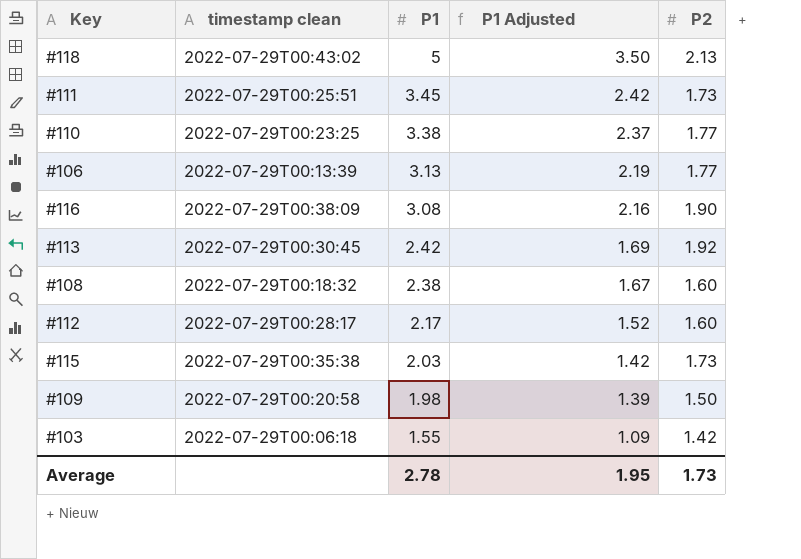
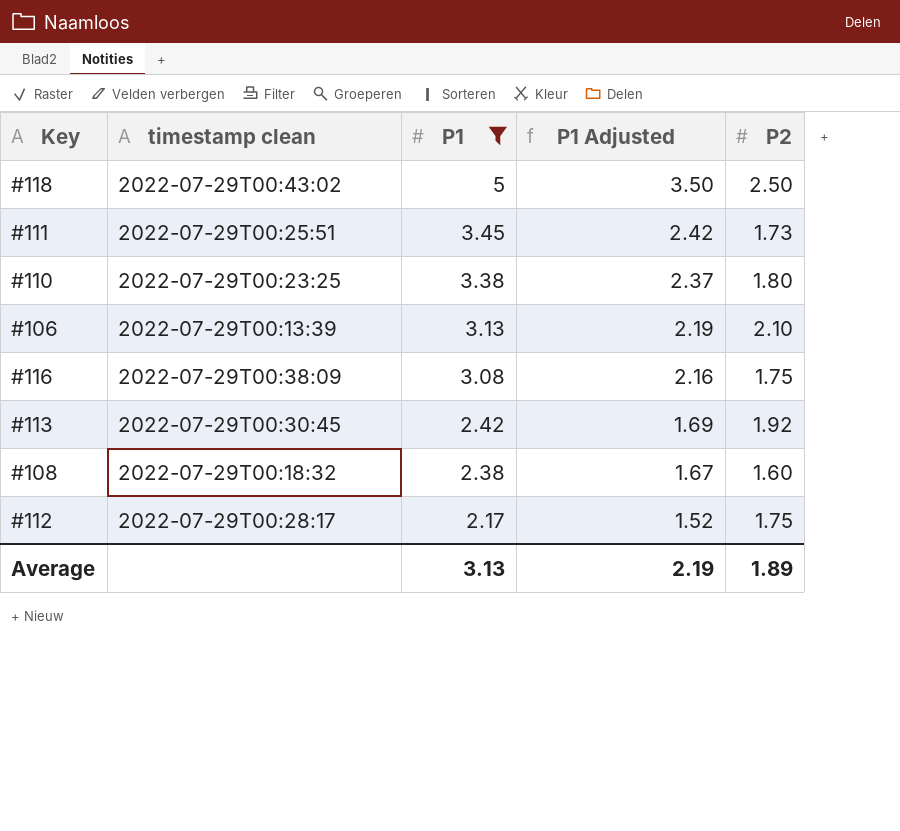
filter: none -> P1 >= 2.17
#118 | P2: 2.13 -> 2.50
#110 | P2: 1.77 -> 1.80
#106 | P2: 1.77 -> 2.10
#116 | P2: 1.90 -> 1.75
#112 | P2: 1.60 -> 1.75
Average | P1: 2.78 -> 3.13
Average | P1 Adjusted: 1.95 -> 2.19
Average | P2: 1.73 -> 1.89

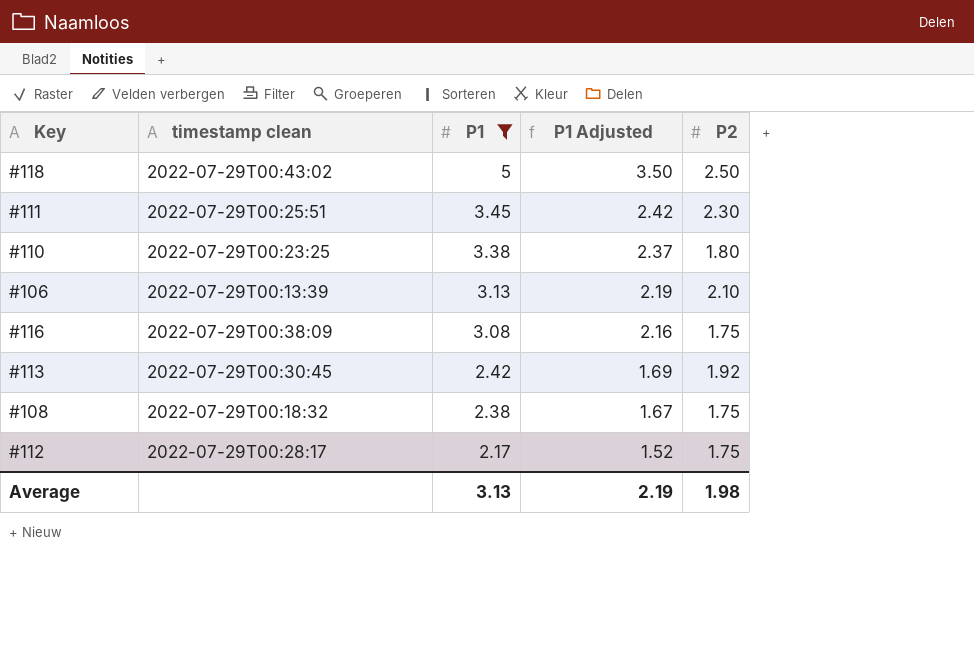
#111 | P2: 1.73 -> 2.30
#108 | P2: 1.60 -> 1.75
Average | P2: 1.89 -> 1.98

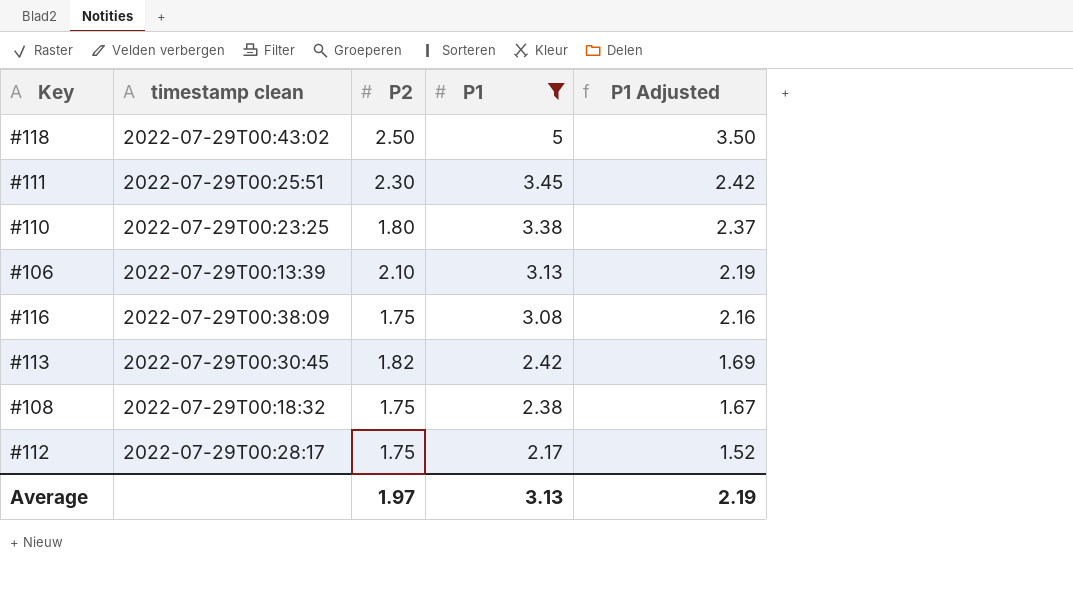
column P2 | position: 5 -> 3
#113 | P2: 1.92 -> 1.82
Average | P2: 1.98 -> 1.97

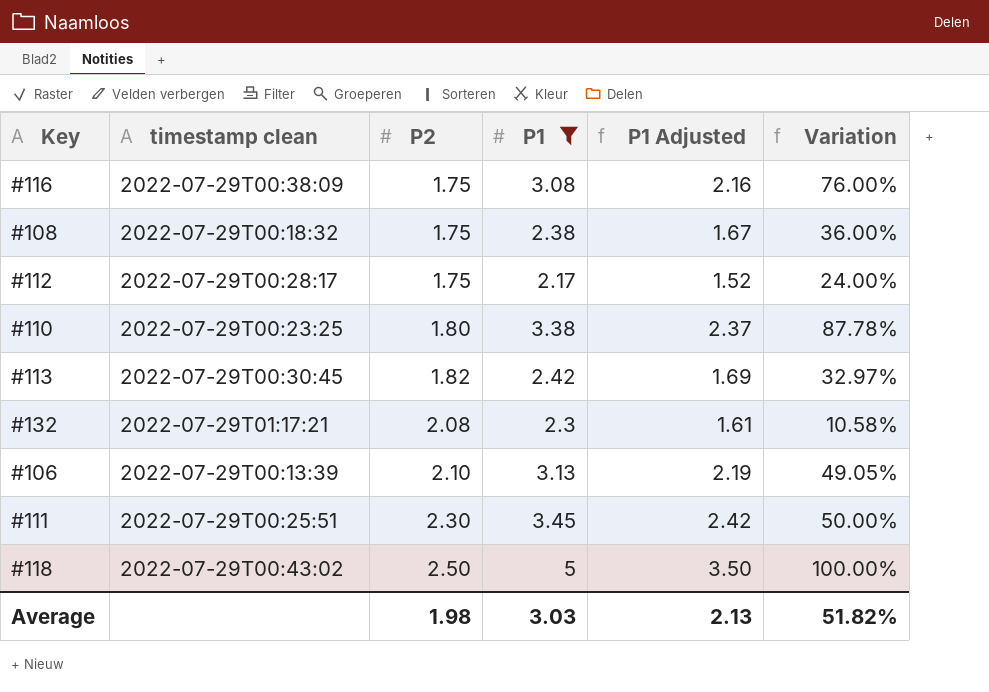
row order: P1 descending -> P2 ascending
column Variation | formula: none -> ([P1] - [P2]) / [P2]
row #132: none -> 2022-07-29T01:17:21 | 2.08 | 2.3 | 1.61 | 10.58%
Average | P2: 1.97 -> 1.98
Average | P1: 3.13 -> 3.03
Average | P1 Adjusted: 2.19 -> 2.13

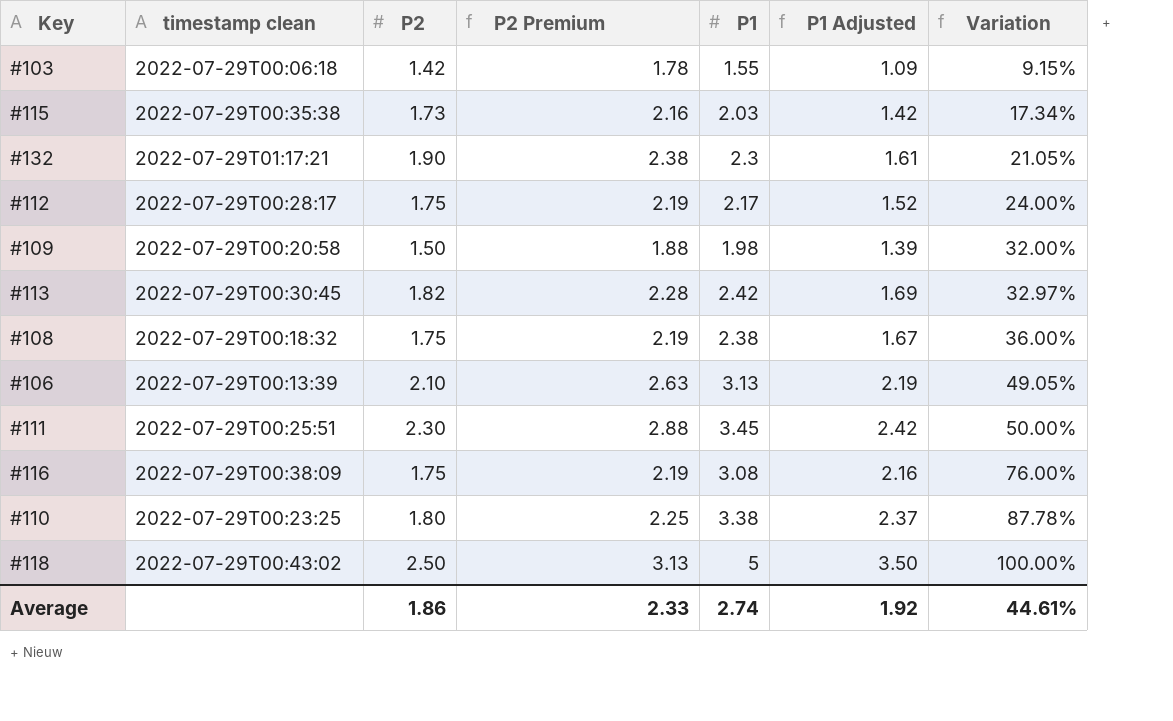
filter: P1 >= 2.17 -> none
row order: P2 ascending -> Variation ascending
column P2 Premium | formula: none -> [P2] * 1.25
#132 | P2: 2.08 -> 1.90
#132 | Variation: 10.58% -> 21.05%
Average | P2: 1.98 -> 1.86
Average | P1: 3.03 -> 2.74
Average | P1 Adjusted: 2.13 -> 1.92
Average | Variation: 51.82% -> 44.61%

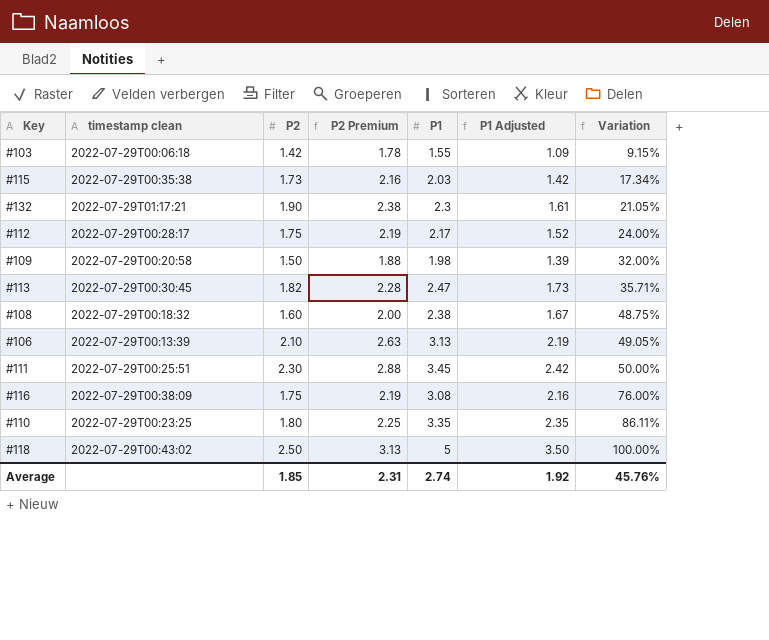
#113 | P1: 2.42 -> 2.47
#113 | P1 Adjusted: 1.69 -> 1.73
#113 | Variation: 32.97% -> 35.71%
#108 | P2: 1.75 -> 1.60
#108 | P2 Premium: 2.19 -> 2.00
#108 | Variation: 36.00% -> 48.75%
#110 | P1: 3.38 -> 3.35
#110 | P1 Adjusted: 2.37 -> 2.35
#110 | Variation: 87.78% -> 86.11%
Average | P2: 1.86 -> 1.85
Average | P2 Premium: 2.33 -> 2.31
Average | Variation: 44.61% -> 45.76%

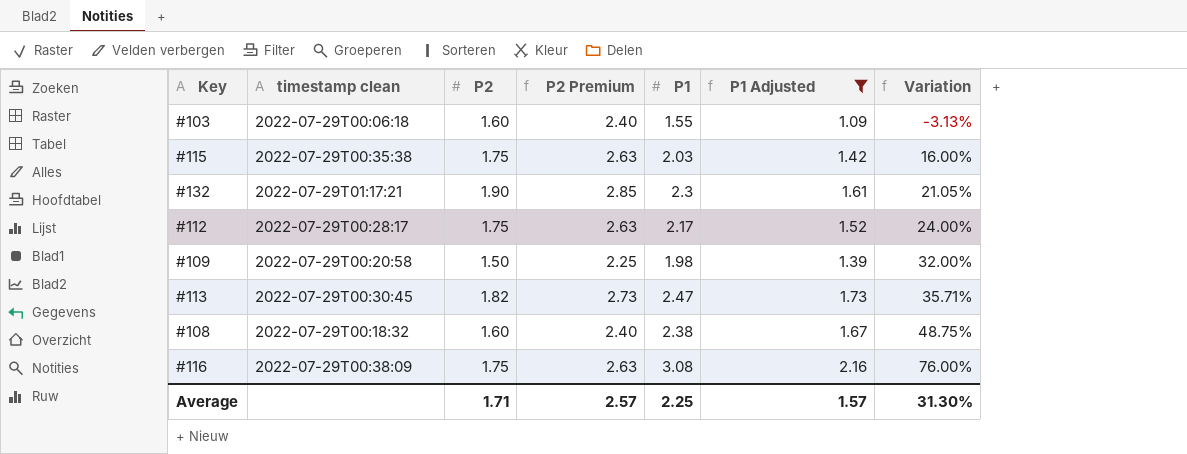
filter: none -> P1 Adjusted <= 2.16
column P2 Premium | formula: [P2] * 1.25 -> [P2] * 1.5
#103 | P2: 1.42 -> 1.60
#103 | Variation: 9.15% -> -3.13%
#115 | P2: 1.73 -> 1.75
#115 | Variation: 17.34% -> 16.00%
Average | P2: 1.85 -> 1.71
Average | P2 Premium: 2.31 -> 2.57
Average | P1: 2.74 -> 2.25
Average | P1 Adjusted: 1.92 -> 1.57
Average | Variation: 45.76% -> 31.30%

